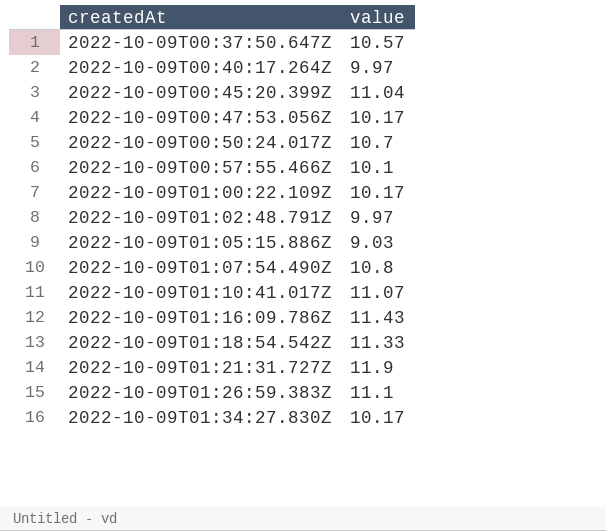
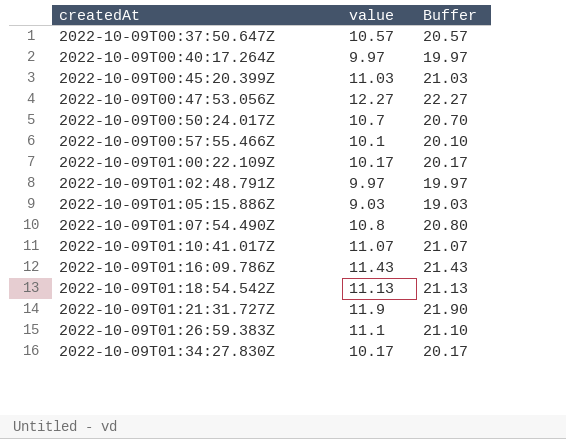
column Buffer | formula: none -> [value] + 10
2022-10-09T00:45:20.399Z | value: 11.04 -> 11.03
2022-10-09T00:47:53.056Z | value: 10.17 -> 12.27
2022-10-09T01:18:54.542Z | value: 11.33 -> 11.13

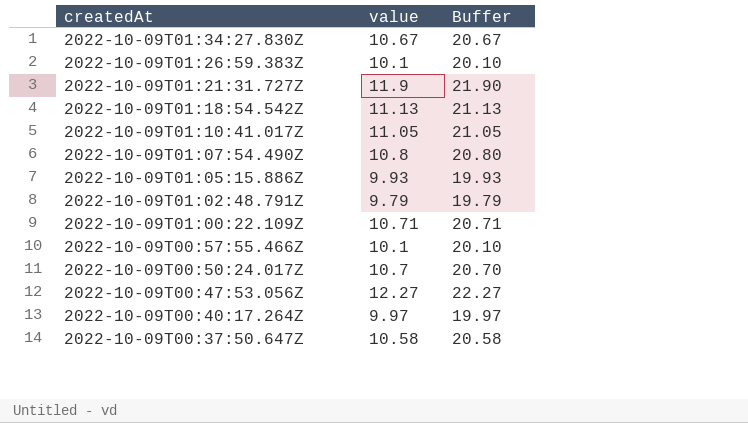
row order: createdAt ascending -> createdAt descending
row 2022-10-09T00:45:20.399Z: 11.03 | 21.03 -> none
row 2022-10-09T01:16:09.786Z: 11.43 | 21.43 -> none
2022-10-09T01:34:27.830Z | value: 10.17 -> 10.67
2022-10-09T01:34:27.830Z | Buffer: 20.17 -> 20.67
2022-10-09T01:26:59.383Z | value: 11.1 -> 10.1
2022-10-09T01:26:59.383Z | Buffer: 21.10 -> 20.10
2022-10-09T01:10:41.017Z | value: 11.07 -> 11.05
2022-10-09T01:10:41.017Z | Buffer: 21.07 -> 21.05
2022-10-09T01:05:15.886Z | value: 9.03 -> 9.93
2022-10-09T01:05:15.886Z | Buffer: 19.03 -> 19.93
2022-10-09T01:02:48.791Z | value: 9.97 -> 9.79
2022-10-09T01:02:48.791Z | Buffer: 19.97 -> 19.79
2022-10-09T01:00:22.109Z | value: 10.17 -> 10.71
2022-10-09T01:00:22.109Z | Buffer: 20.17 -> 20.71
2022-10-09T00:37:50.647Z | value: 10.57 -> 10.58
2022-10-09T00:37:50.647Z | Buffer: 20.57 -> 20.58

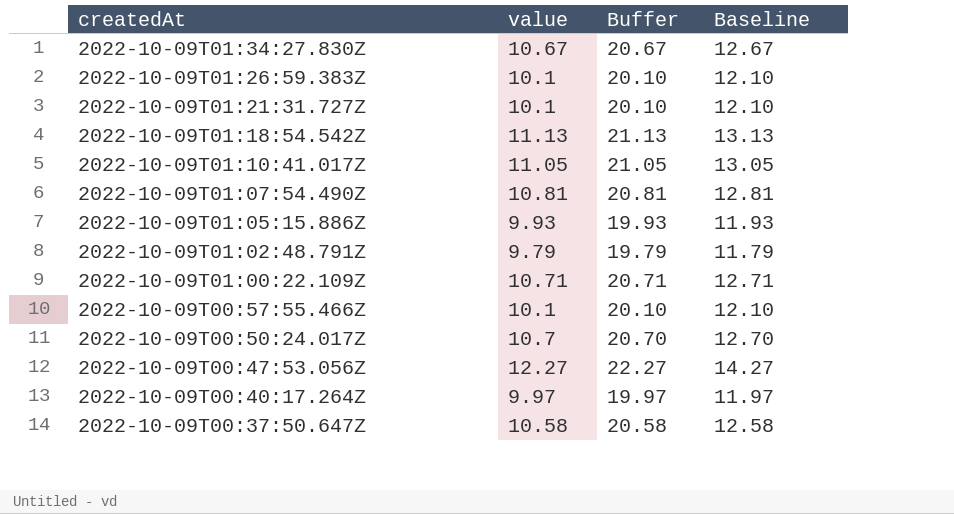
column Baseline | formula: none -> [value] + 2
2022-10-09T01:21:31.727Z | value: 11.9 -> 10.1
2022-10-09T01:21:31.727Z | Buffer: 21.90 -> 20.10
2022-10-09T01:07:54.490Z | value: 10.8 -> 10.81
2022-10-09T01:07:54.490Z | Buffer: 20.80 -> 20.81

